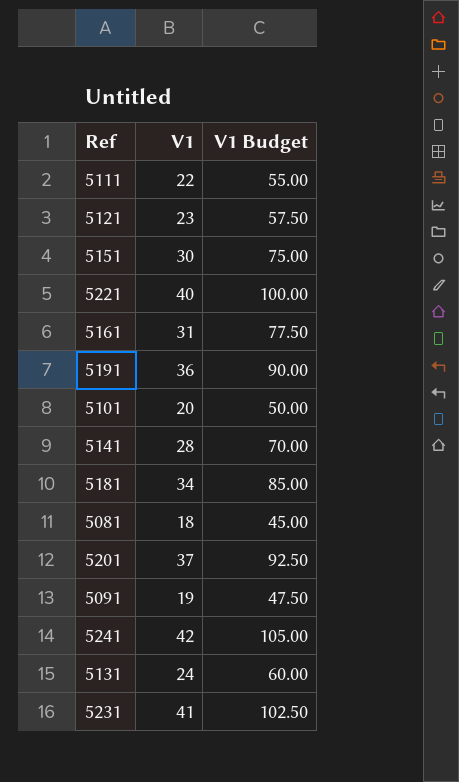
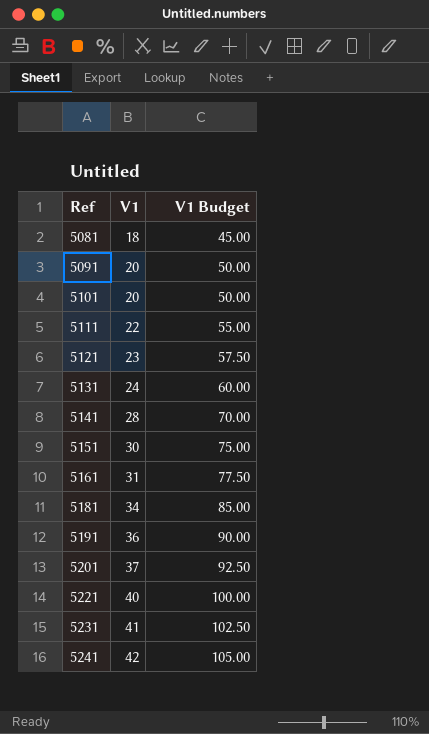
row order: none -> Ref ascending
5091 | V1: 19 -> 20
5091 | V1 Budget: 47.50 -> 50.00

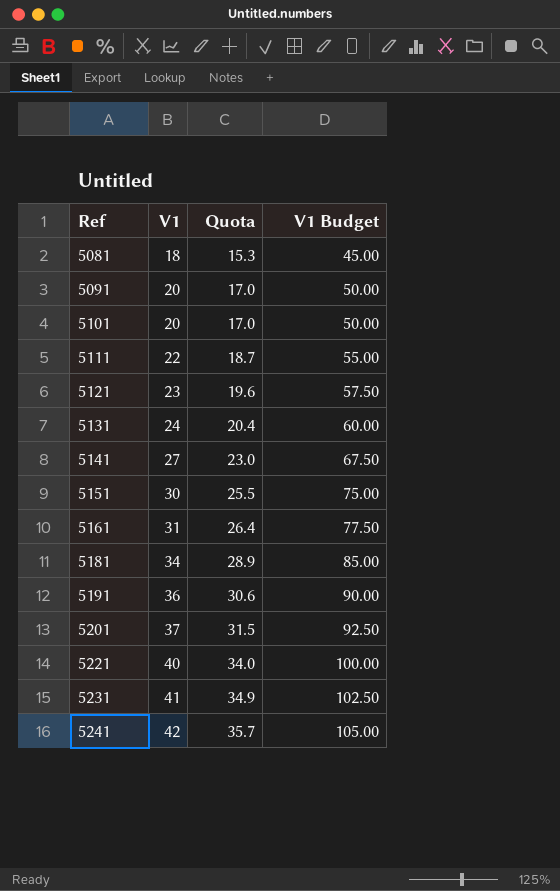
column Quota | formula: none -> [V1] * 0.85
5141 | V1: 28 -> 27
5141 | V1 Budget: 70.00 -> 67.50

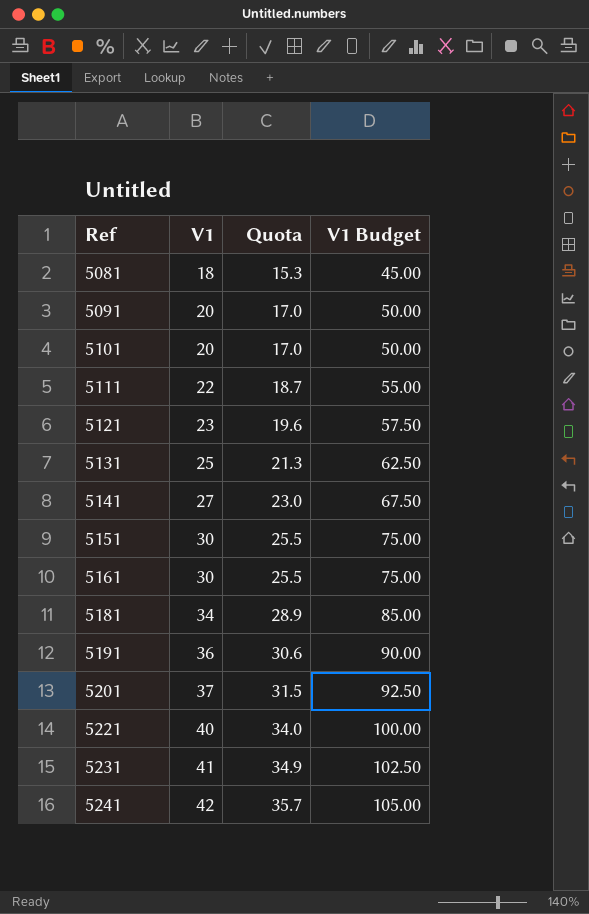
5131 | V1: 24 -> 25
5131 | Quota: 20.4 -> 21.3
5131 | V1 Budget: 60.00 -> 62.50
5161 | V1: 31 -> 30
5161 | Quota: 26.4 -> 25.5
5161 | V1 Budget: 77.50 -> 75.00

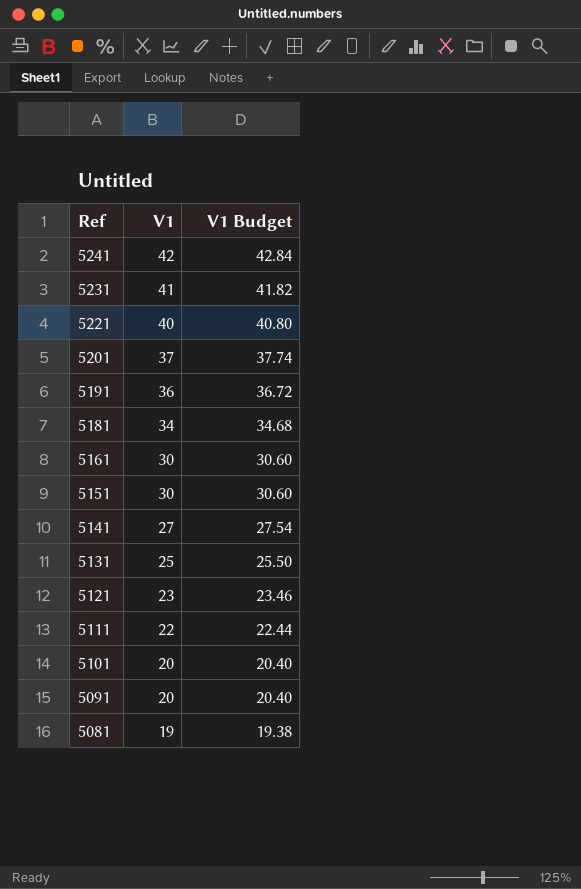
row order: Ref ascending -> Ref descending
column Quota | formula: [V1] * 0.85 -> none
column V1 Budget | formula: [V1] * 2.5 -> [V1] * 1.02
5081 | V1: 18 -> 19

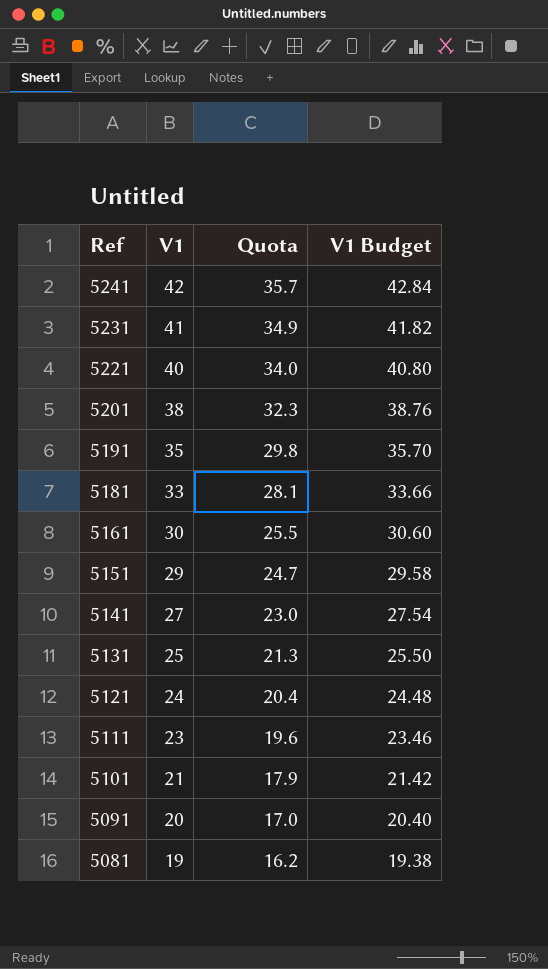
column Quota | formula: none -> [V1] * 0.85
5201 | V1: 37 -> 38
5201 | V1 Budget: 37.74 -> 38.76
5191 | V1: 36 -> 35
5191 | V1 Budget: 36.72 -> 35.70
5181 | V1: 34 -> 33
5181 | V1 Budget: 34.68 -> 33.66
5151 | V1: 30 -> 29
5151 | V1 Budget: 30.60 -> 29.58
5121 | V1: 23 -> 24
5121 | V1 Budget: 23.46 -> 24.48
5111 | V1: 22 -> 23
5111 | V1 Budget: 22.44 -> 23.46
5101 | V1: 20 -> 21
5101 | V1 Budget: 20.40 -> 21.42

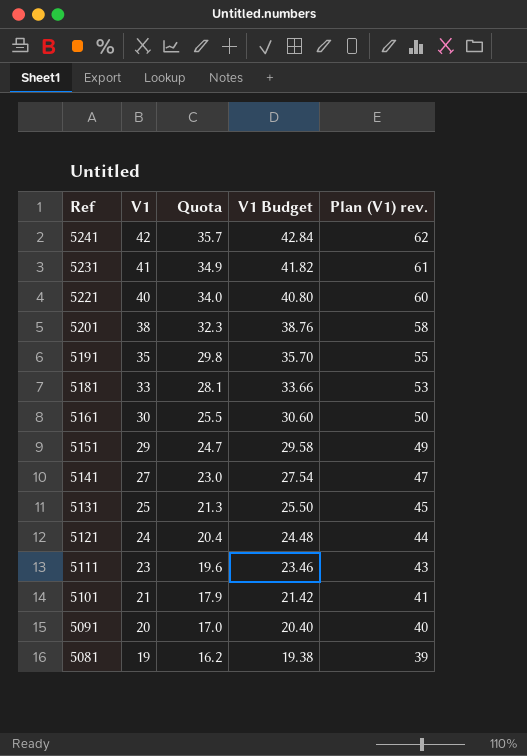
column Plan (V1) rev. | formula: none -> [V1] + 20

